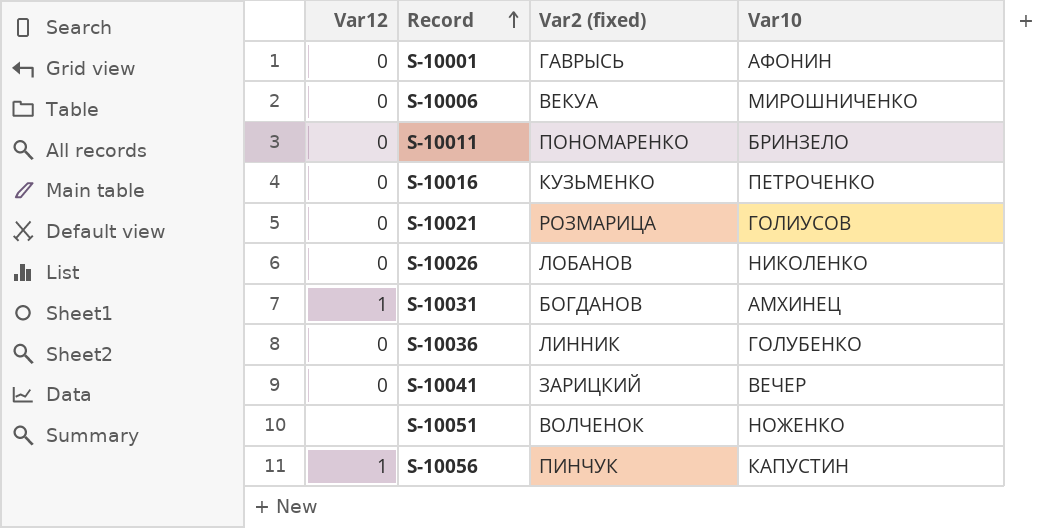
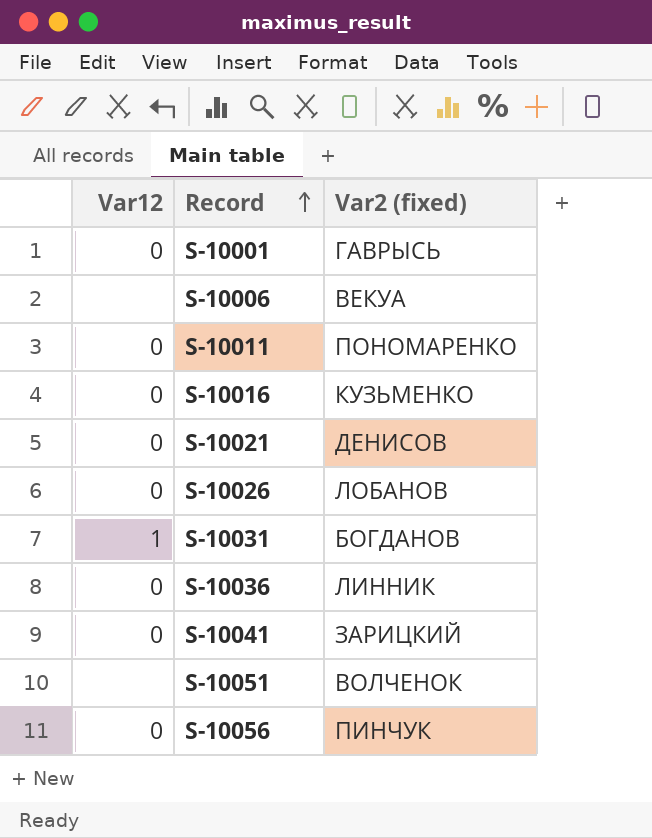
column Var10 | position: 4 -> none
S-10006 | Var12: 0 -> none
S-10021 | Var2 (fixed): РОЗМАРИЦА -> ДЕНИСОВ
S-10056 | Var12: 1 -> 0

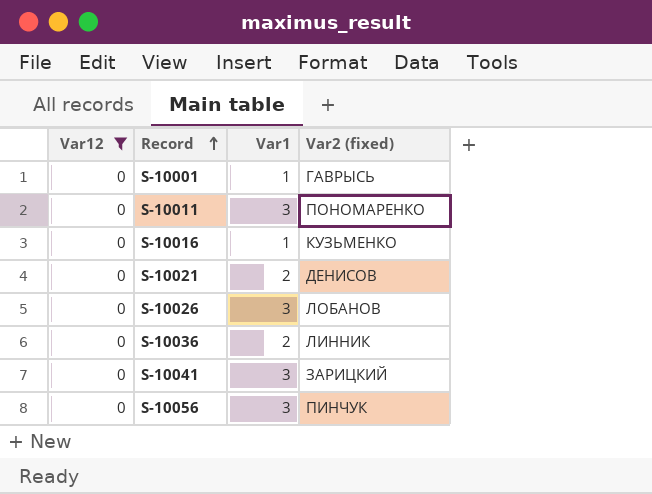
filter: none -> Var12 = 0
column Var1 | position: none -> 3

